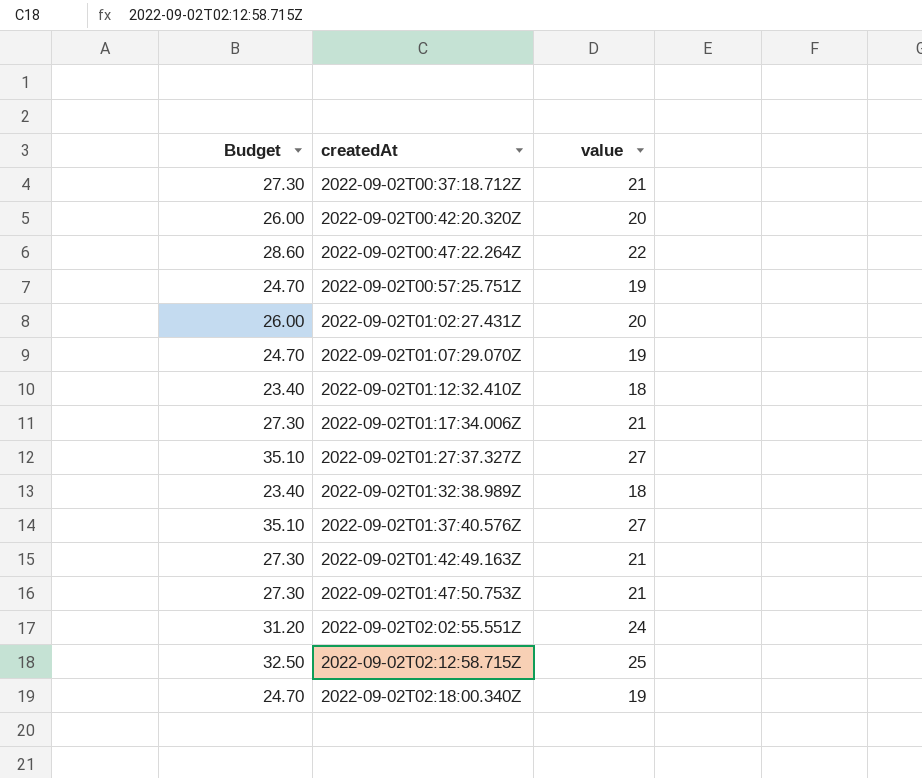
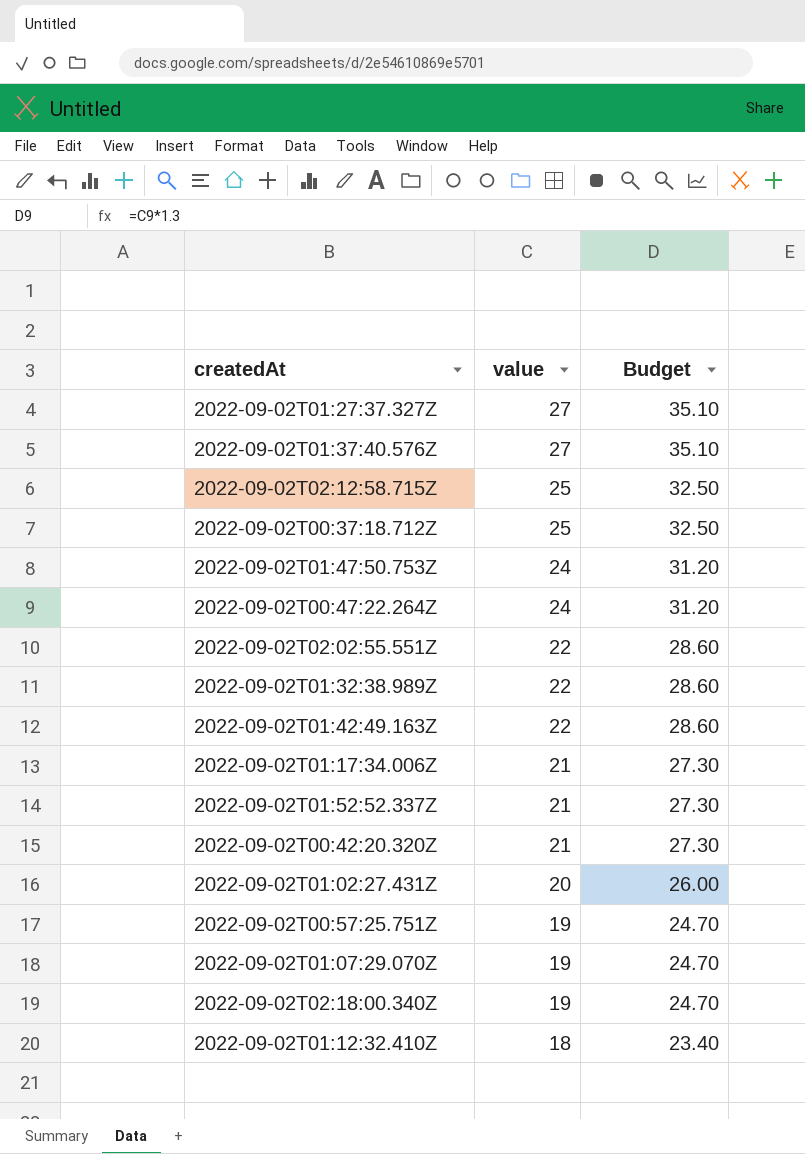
row order: createdAt ascending -> value descending
column Budget | position: 1 -> 3
2022-09-02T00:37:18.712Z | value: 21 -> 25
2022-09-02T00:37:18.712Z | Budget: 27.30 -> 32.50
2022-09-02T01:47:50.753Z | value: 21 -> 24
2022-09-02T01:47:50.753Z | Budget: 27.30 -> 31.20
2022-09-02T00:47:22.264Z | value: 22 -> 24
2022-09-02T00:47:22.264Z | Budget: 28.60 -> 31.20
2022-09-02T02:02:55.551Z | value: 24 -> 22
2022-09-02T02:02:55.551Z | Budget: 31.20 -> 28.60
2022-09-02T01:32:38.989Z | value: 18 -> 22
2022-09-02T01:32:38.989Z | Budget: 23.40 -> 28.60
2022-09-02T01:42:49.163Z | value: 21 -> 22
2022-09-02T01:42:49.163Z | Budget: 27.30 -> 28.60
row 2022-09-02T01:52:52.337Z: none -> 21 | 27.30
2022-09-02T00:42:20.320Z | value: 20 -> 21
2022-09-02T00:42:20.320Z | Budget: 26.00 -> 27.30

